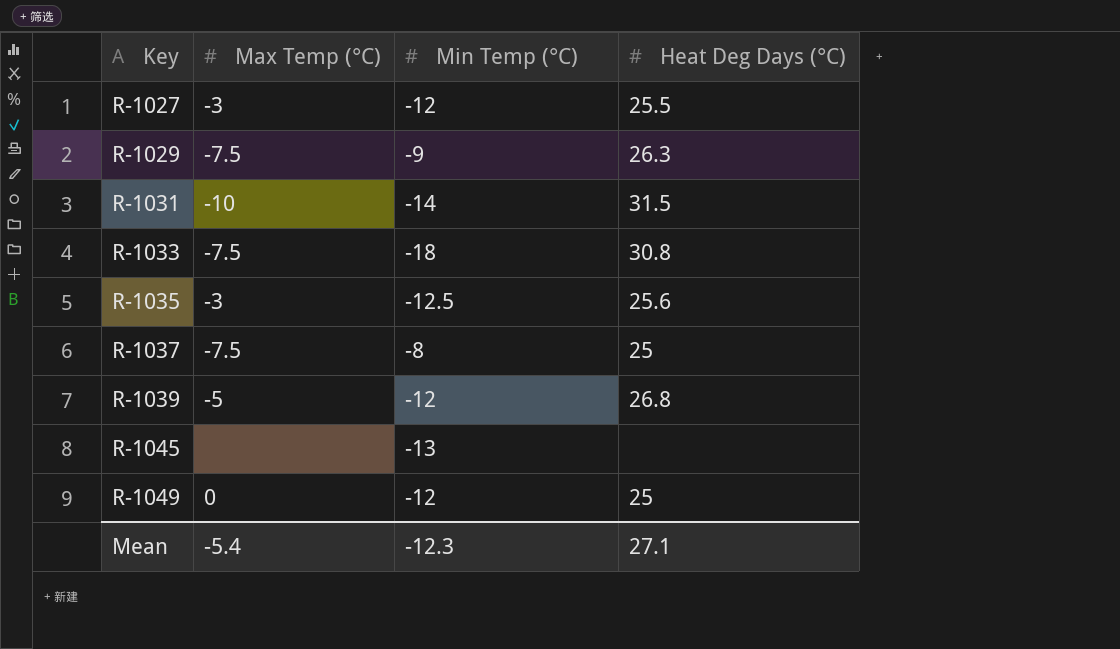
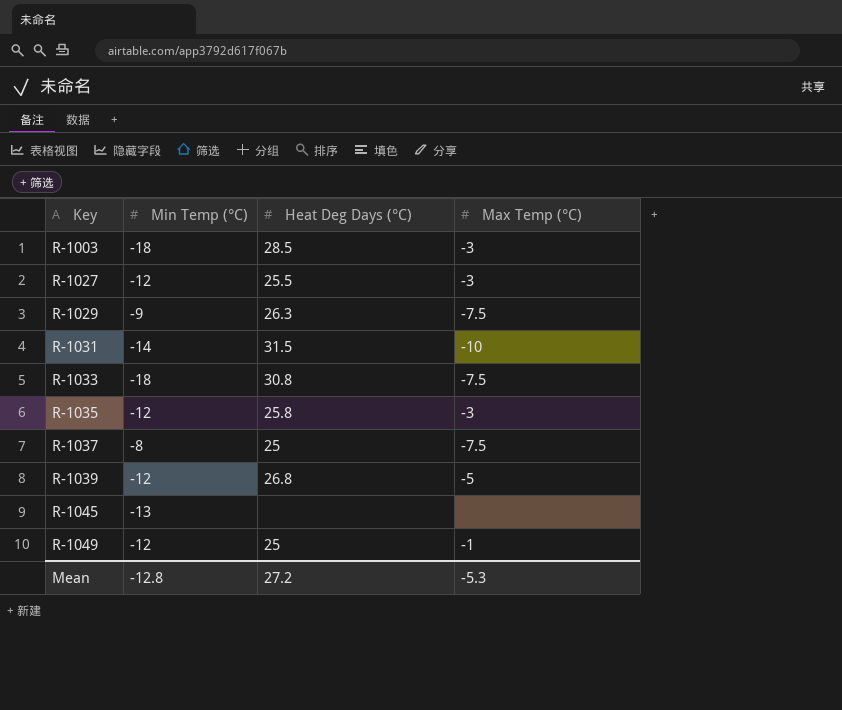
column Max Temp (°C) | position: 2 -> 4
row R-1003: none -> -18 | 28.5 | -3
R-1035 | Min Temp (°C): -12.5 -> -12
R-1035 | Heat Deg Days (°C): 25.6 -> 25.8
R-1049 | Max Temp (°C): 0 -> -1
Mean | Min Temp (°C): -12.3 -> -12.8
Mean | Heat Deg Days (°C): 27.1 -> 27.2
Mean | Max Temp (°C): -5.4 -> -5.3

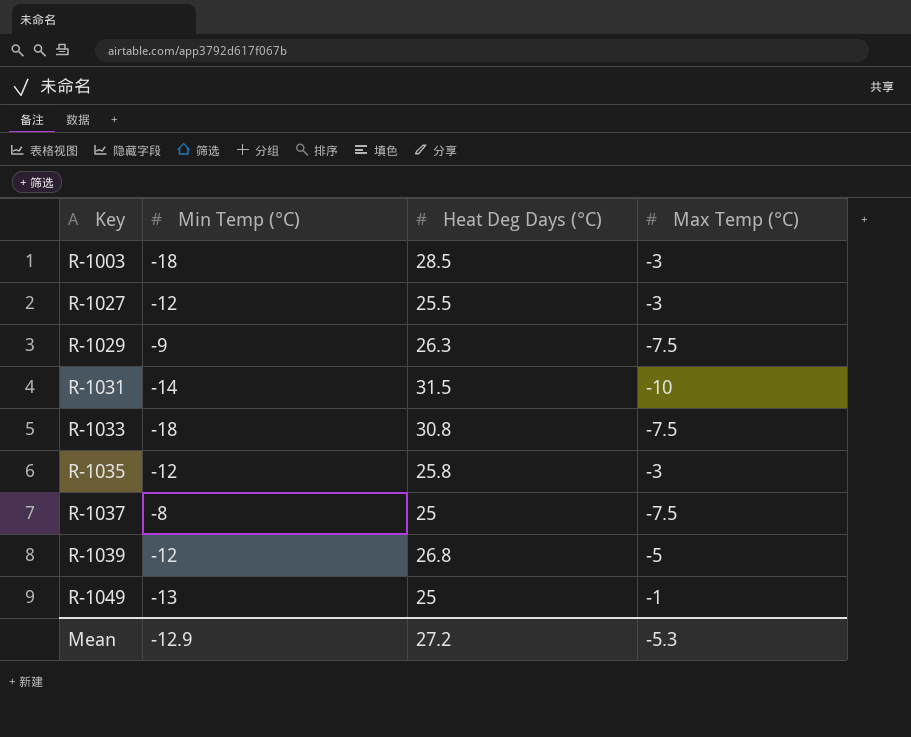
row R-1045: -13 | none | none -> none
R-1049 | Min Temp (°C): -12 -> -13
Mean | Min Temp (°C): -12.8 -> -12.9

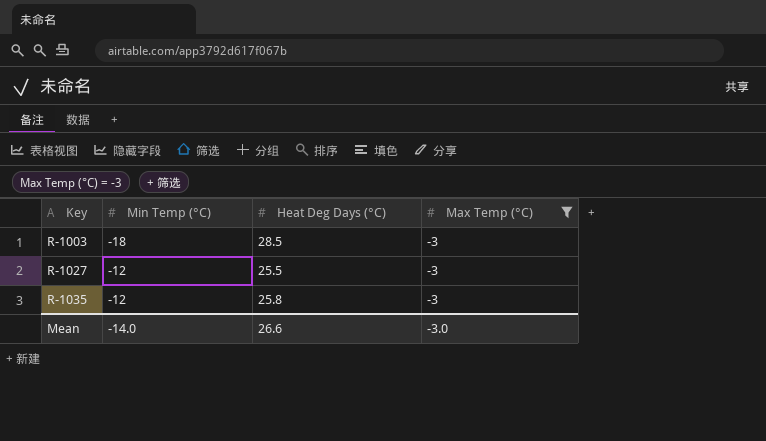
filter: none -> Max Temp (°C) = -3
Mean | Min Temp (°C): -12.9 -> -14.0
Mean | Heat Deg Days (°C): 27.2 -> 26.6
Mean | Max Temp (°C): -5.3 -> -3.0

